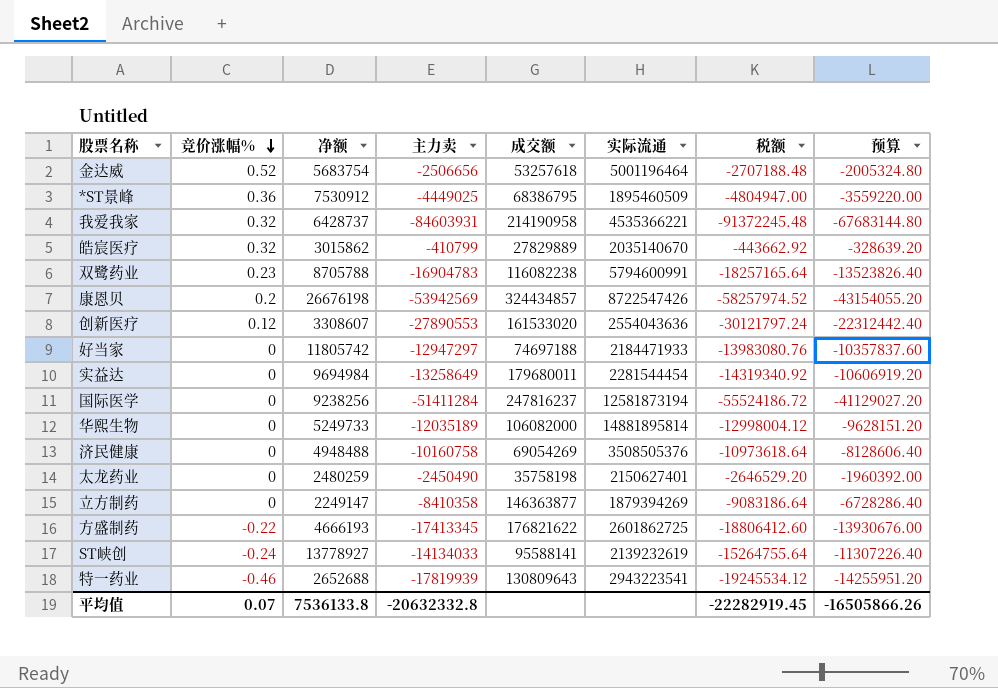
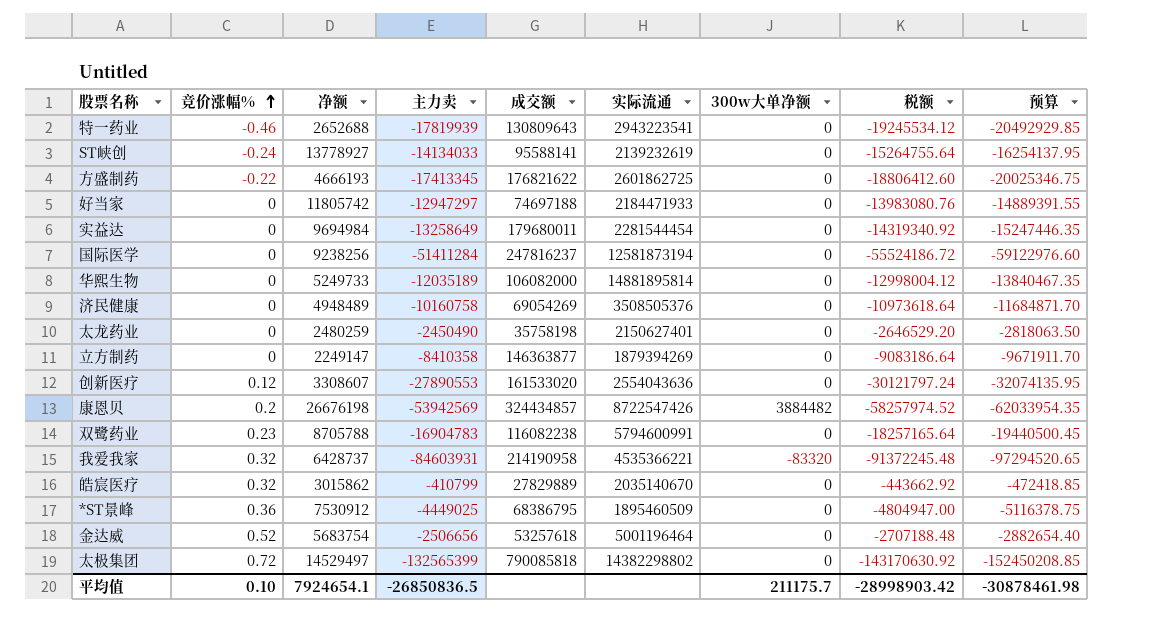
row order: 竞价涨幅% descending -> 竞价涨幅% ascending
column 300w大单净额 | position: none -> 7
column 预算 | formula: [主力卖] * 0.8 -> [主力卖] * 1.15
济民健康 | 净额: 4948488 -> 4948489
row 太极集团: none -> 0.72 | 14529497 | -132565399 | 790085818 | 14382298802 | 0 | -143170630.92 | -152450208.85
平均值 | 竞价涨幅%: 0.07 -> 0.10
平均值 | 净额: 7536133.8 -> 7924654.1
平均值 | 主力卖: -20632332.8 -> -26850836.5
平均值 | 税额: -22282919.45 -> -28998903.42
平均值 | 预算: -16505866.26 -> -30878461.98

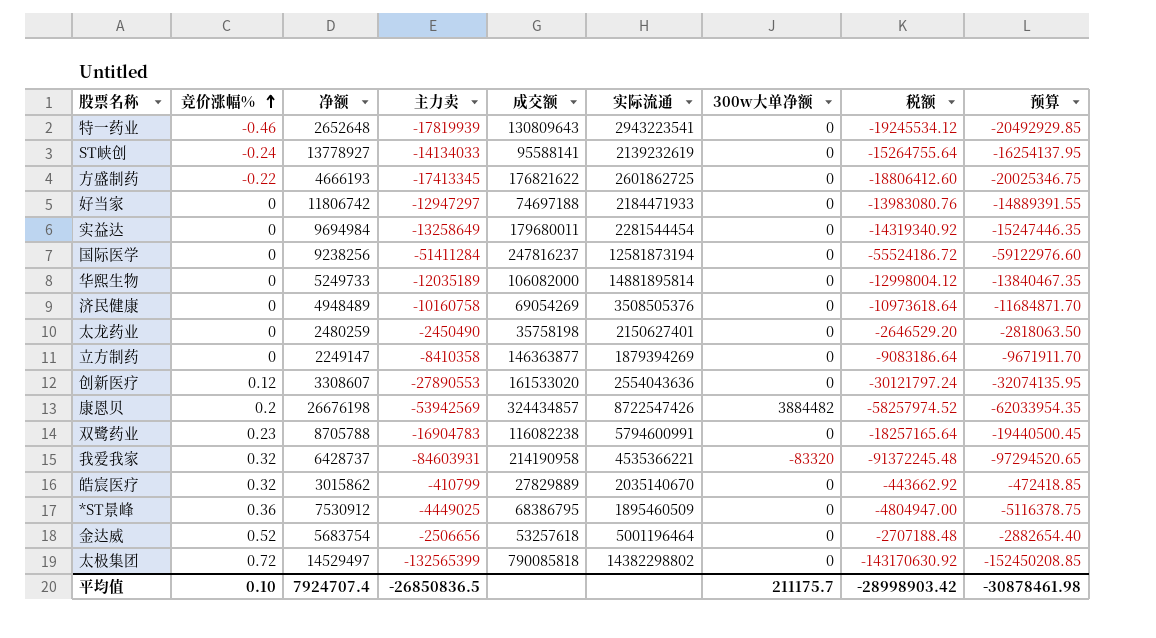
特一药业 | 净额: 2652688 -> 2652648
好当家 | 净额: 11805742 -> 11806742
平均值 | 净额: 7924654.1 -> 7924707.4

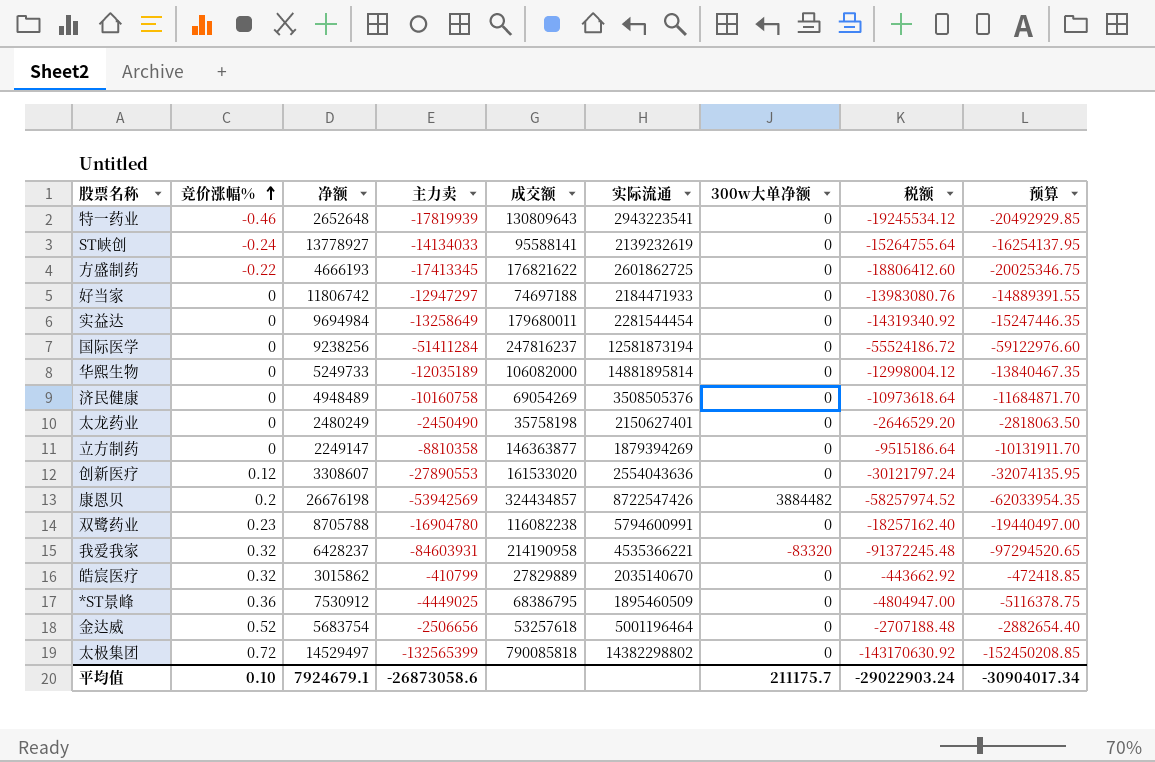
太龙药业 | 净额: 2480259 -> 2480249
立方制药 | 主力卖: -8410358 -> -8810358
立方制药 | 税额: -9083186.64 -> -9515186.64
立方制药 | 预算: -9671911.70 -> -10131911.70
双鹭药业 | 主力卖: -16904783 -> -16904780
双鹭药业 | 税额: -18257165.64 -> -18257162.40
双鹭药业 | 预算: -19440500.45 -> -19440497.00
我爱我家 | 净额: 6428737 -> 6428237
平均值 | 净额: 7924707.4 -> 7924679.1
平均值 | 主力卖: -26850836.5 -> -26873058.6
平均值 | 税额: -28998903.42 -> -29022903.24
平均值 | 预算: -30878461.98 -> -30904017.34

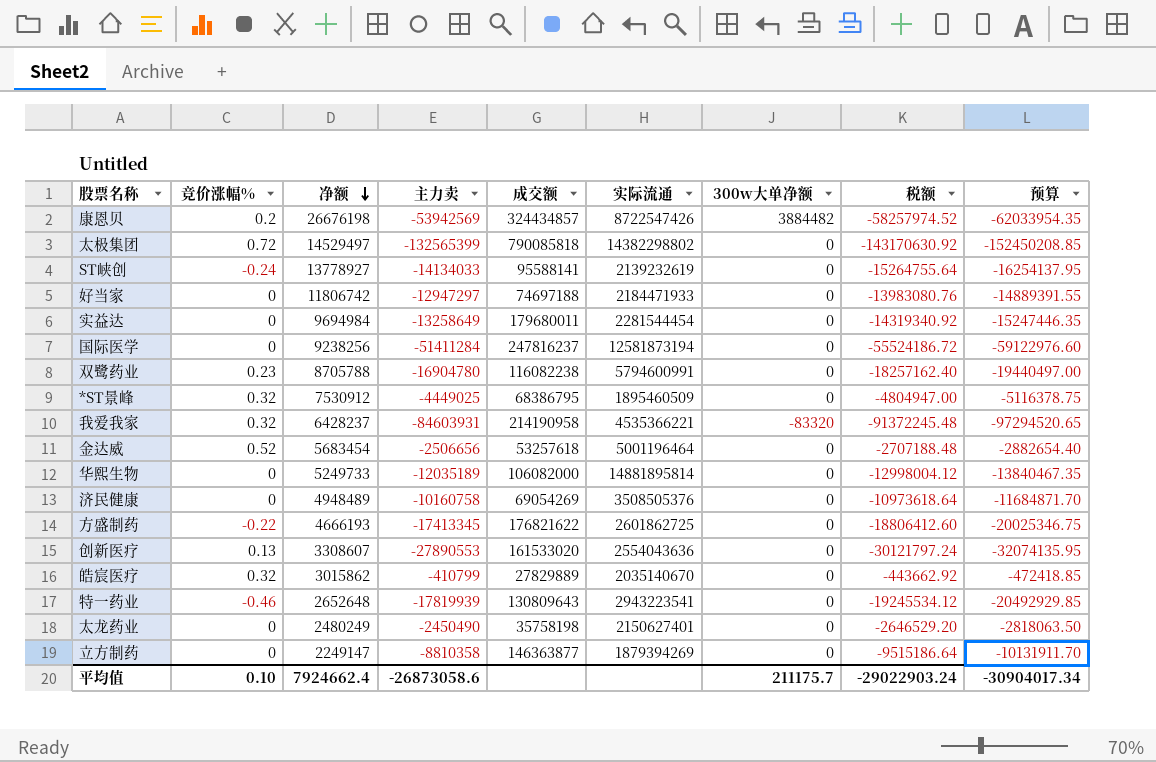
row order: 竞价涨幅% ascending -> 净额 descending
*ST景峰 | 竞价涨幅%: 0.36 -> 0.32
金达威 | 净额: 5683754 -> 5683454
创新医疗 | 竞价涨幅%: 0.12 -> 0.13
平均值 | 净额: 7924679.1 -> 7924662.4

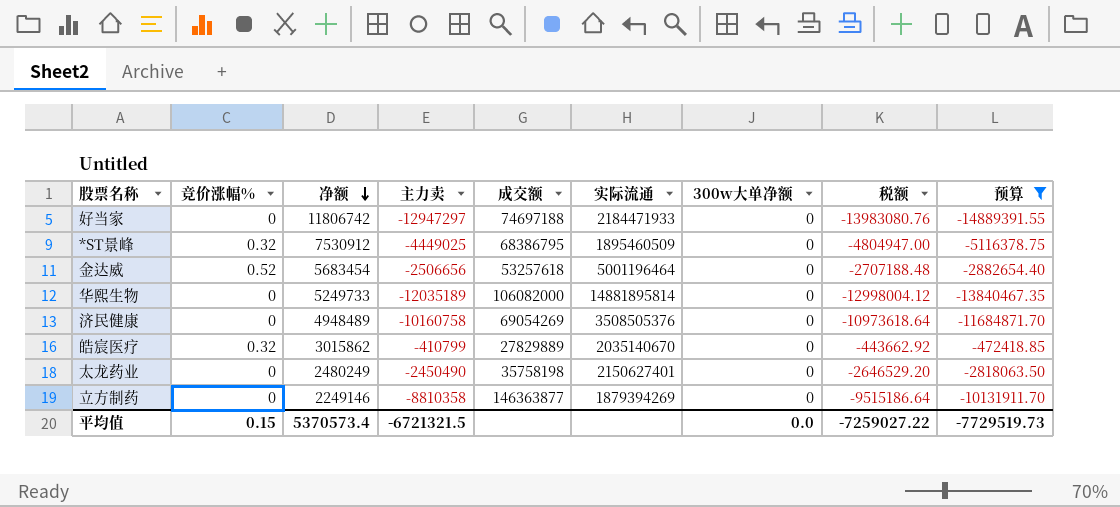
filter: none -> 预算 >= -14889391.55
立方制药 | 净额: 2249147 -> 2249146
平均值 | 竞价涨幅%: 0.10 -> 0.15
平均值 | 净额: 7924662.4 -> 5370573.4
平均值 | 主力卖: -26873058.6 -> -6721321.5
平均值 | 300w大单净额: 211175.7 -> 0.0
平均值 | 税额: -29022903.24 -> -7259027.22
平均值 | 预算: -30904017.34 -> -7729519.73

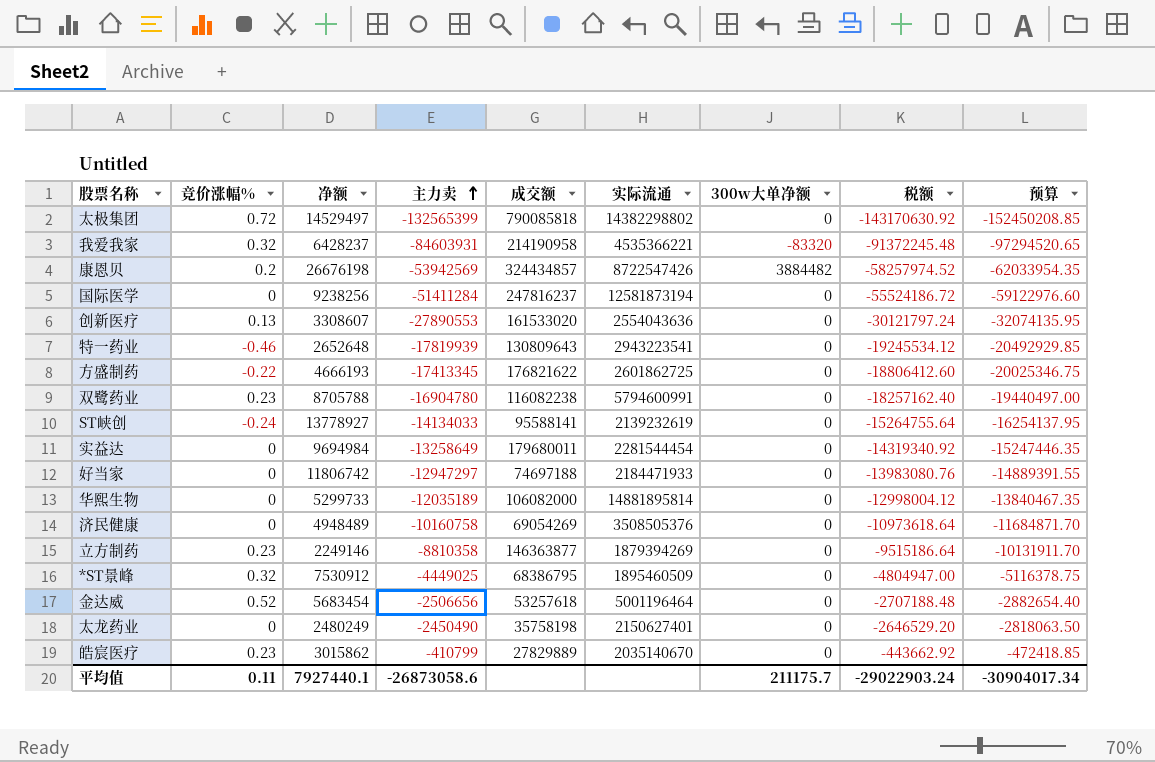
filter: 预算 >= -14889391.55 -> none
row order: 净额 descending -> 主力卖 ascending
华熙生物 | 净额: 5249733 -> 5299733
立方制药 | 竞价涨幅%: 0 -> 0.23
皓宸医疗 | 竞价涨幅%: 0.32 -> 0.23
平均值 | 竞价涨幅%: 0.15 -> 0.11
平均值 | 净额: 5370573.4 -> 7927440.1
平均值 | 主力卖: -6721321.5 -> -26873058.6
平均值 | 300w大单净额: 0.0 -> 211175.7
平均值 | 税额: -7259027.22 -> -29022903.24
平均值 | 预算: -7729519.73 -> -30904017.34

